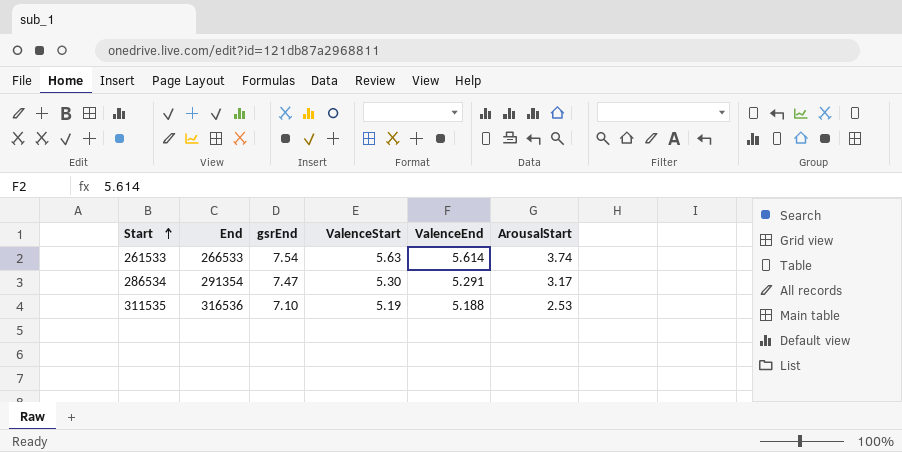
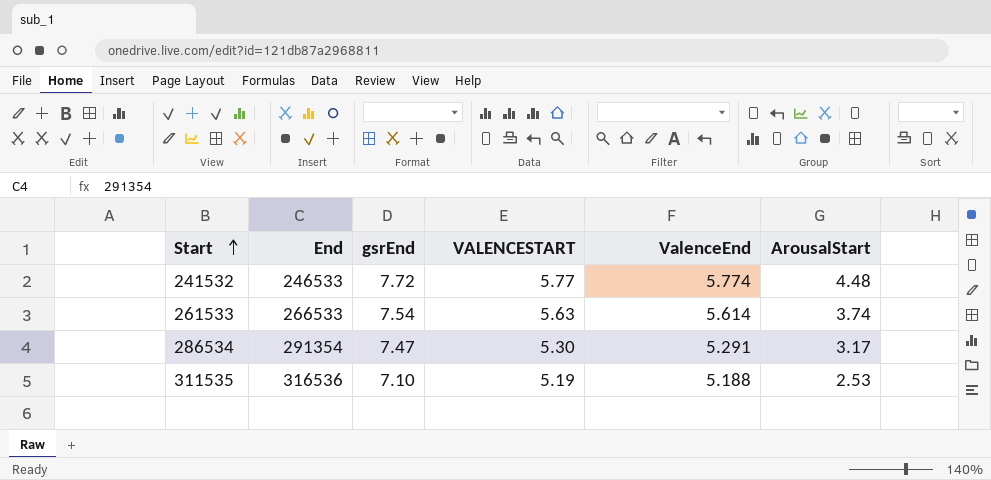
column name: ValenceStart -> VALENCESTART
row 241532: none -> 246533 | 7.72 | 5.77 | 5.774 | 4.48

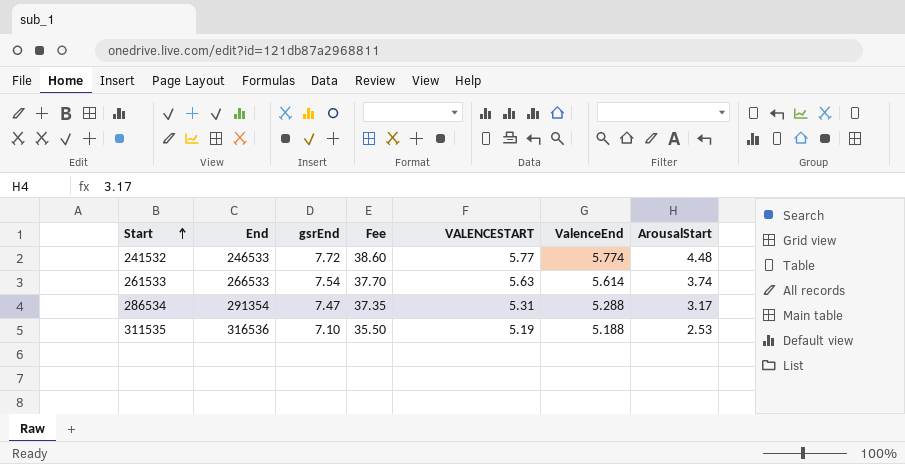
column Fee | formula: none -> [gsrEnd] * 5
286534 | VALENCESTART: 5.30 -> 5.31
286534 | ValenceEnd: 5.291 -> 5.288

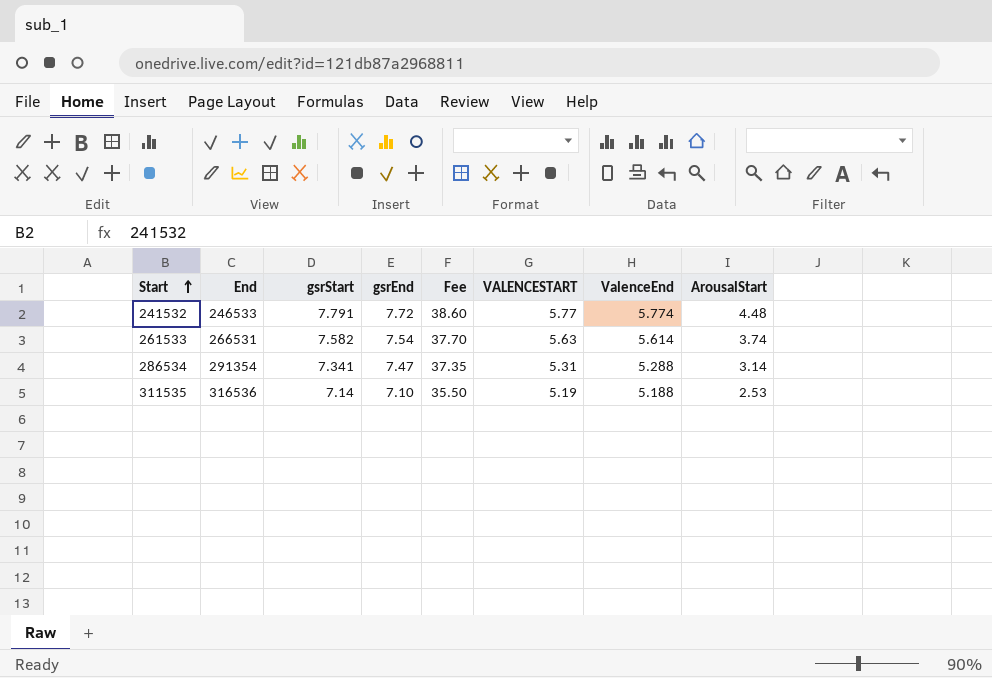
column gsrStart | position: none -> 3
261533 | End: 266533 -> 266531
286534 | ArousalStart: 3.17 -> 3.14

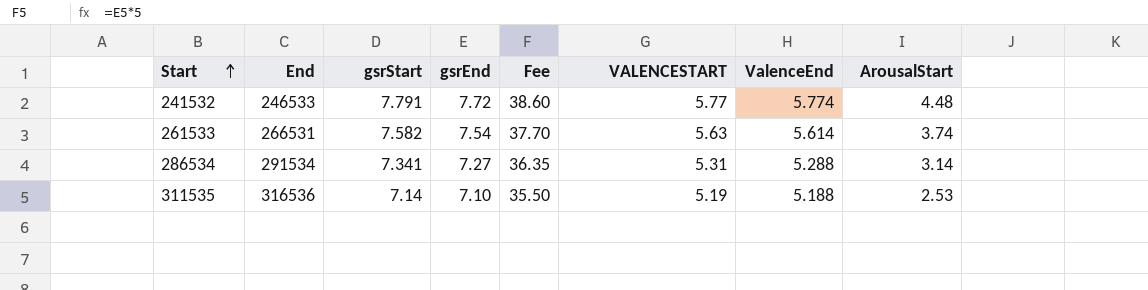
286534 | End: 291354 -> 291534
286534 | gsrEnd: 7.47 -> 7.27
286534 | Fee: 37.35 -> 36.35

